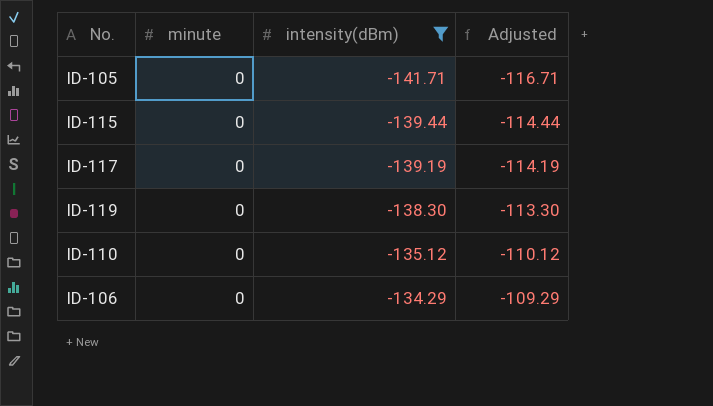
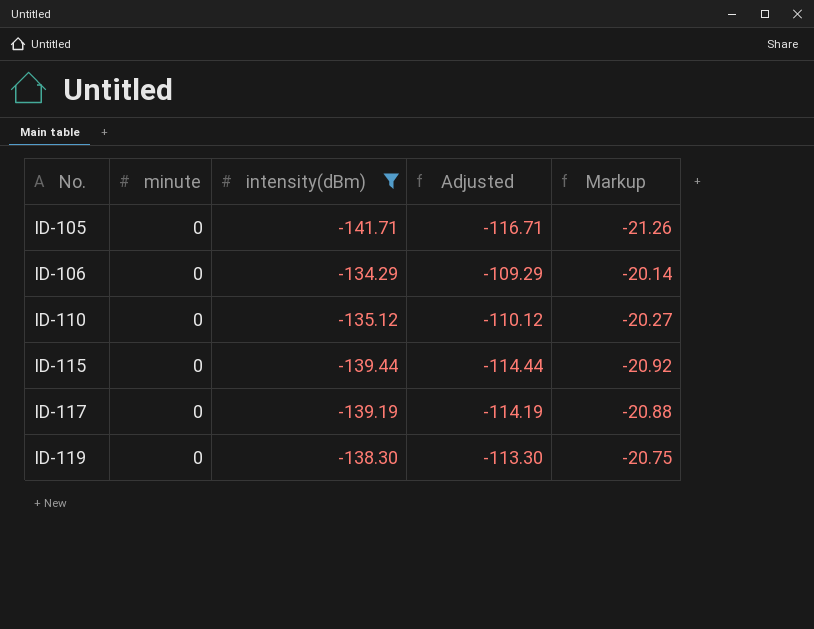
row order: intensity(dBm) ascending -> No. ascending
column Markup | formula: none -> [intensity(dBm)] * 0.15

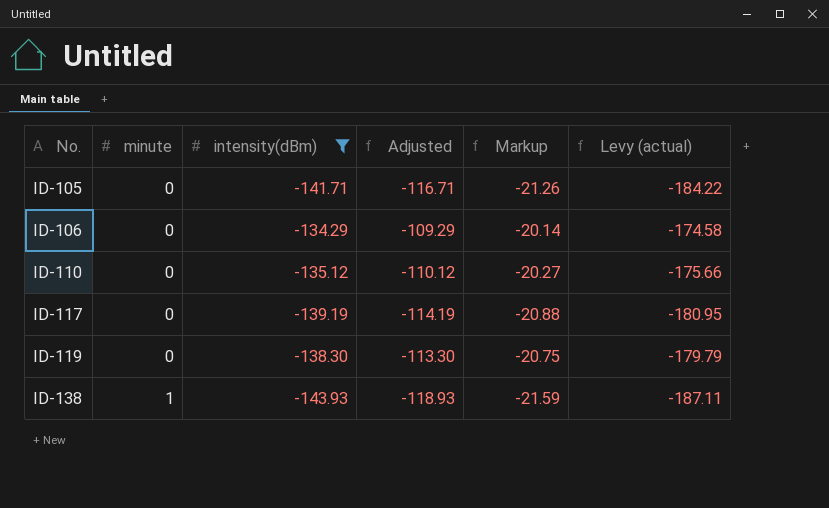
column Levy (actual) | formula: none -> [intensity(dBm)] * 1.3
row ID-115: 0 | -139.44 | -114.44 | -20.92 -> none
row ID-138: none -> 1 | -143.93 | -118.93 | -21.59 | -187.11

